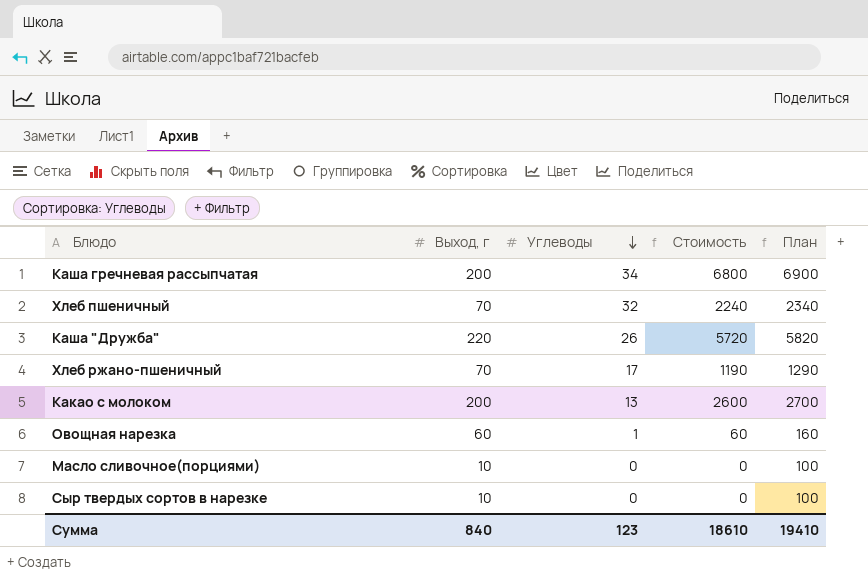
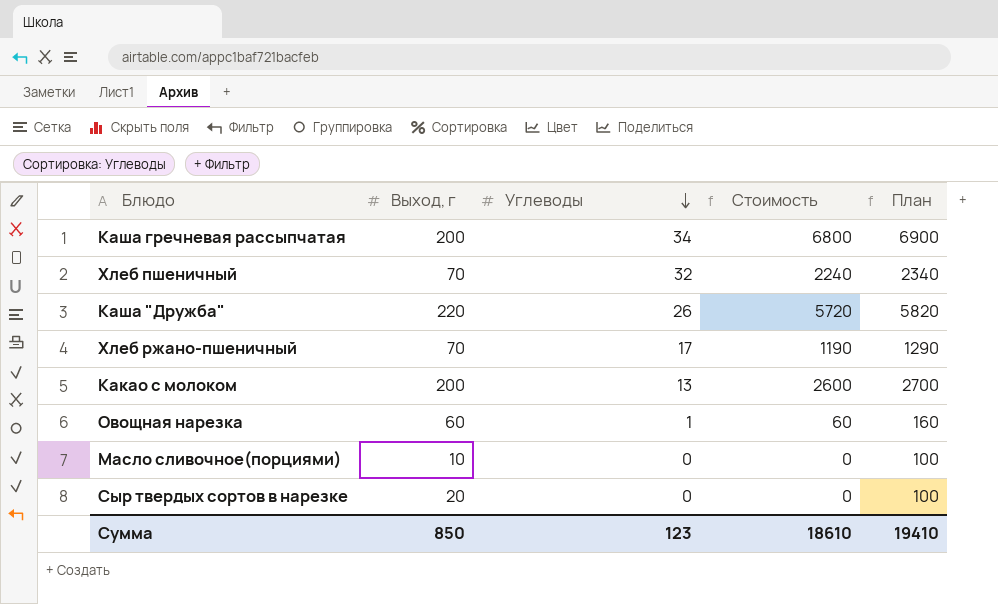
Сыр твердых сортов в нарезке | Выход, г: 10 -> 20
Сумма | Выход, г: 840 -> 850

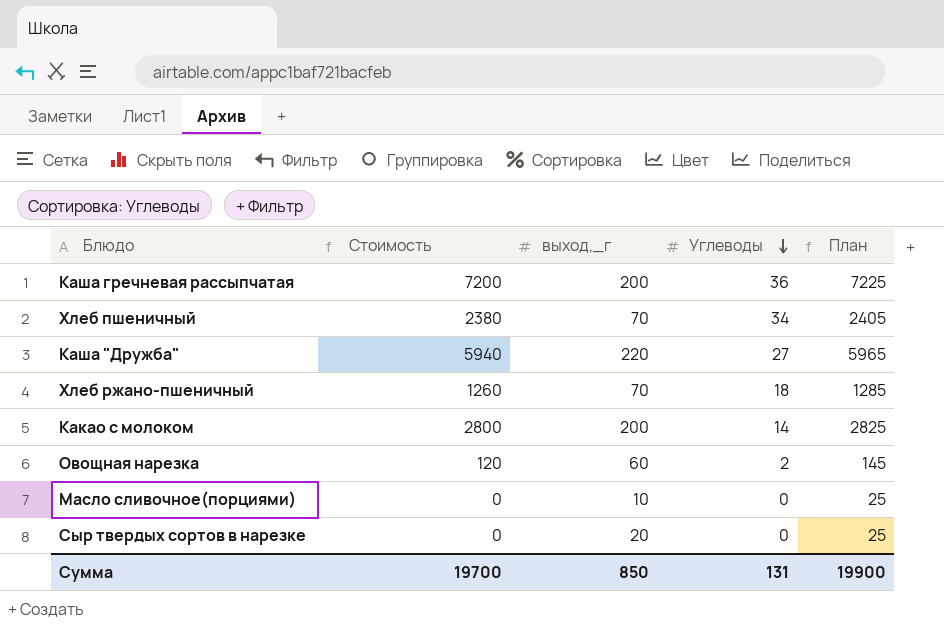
column Стоимость | position: 4 -> 2
column name: Выход, г -> выход,_г
column План | formula: [Стоимость] + 100 -> [Стоимость] + 25
Каша гречневая рассыпчатая | Стоимость: 6800 -> 7200
Каша гречневая рассыпчатая | Углеводы: 34 -> 36
Хлеб пшеничный | Стоимость: 2240 -> 2380
Хлеб пшеничный | Углеводы: 32 -> 34
Каша "Дружба" | Стоимость: 5720 -> 5940
Каша "Дружба" | Углеводы: 26 -> 27
Хлеб ржано-пшеничный | Стоимость: 1190 -> 1260
Хлеб ржано-пшеничный | Углеводы: 17 -> 18
Какао с молоком | Стоимость: 2600 -> 2800
Какао с молоком | Углеводы: 13 -> 14
Овощная нарезка | Стоимость: 60 -> 120
Овощная нарезка | Углеводы: 1 -> 2
Сумма | Стоимость: 18610 -> 19700
Сумма | Углеводы: 123 -> 131
Сумма | План: 19410 -> 19900

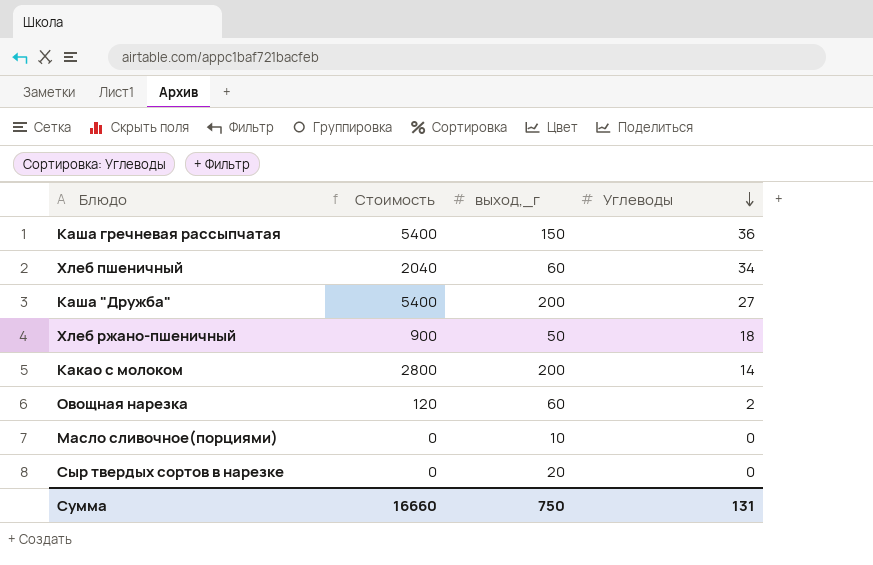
column План | formula: [Стоимость] + 25 -> none
Каша гречневая рассыпчатая | Стоимость: 7200 -> 5400
Каша гречневая рассыпчатая | выход,_г: 200 -> 150
Хлеб пшеничный | Стоимость: 2380 -> 2040
Хлеб пшеничный | выход,_г: 70 -> 60
Каша "Дружба" | Стоимость: 5940 -> 5400
Каша "Дружба" | выход,_г: 220 -> 200
Хлеб ржано-пшеничный | Стоимость: 1260 -> 900
Хлеб ржано-пшеничный | выход,_г: 70 -> 50
Сумма | Стоимость: 19700 -> 16660
Сумма | выход,_г: 850 -> 750

